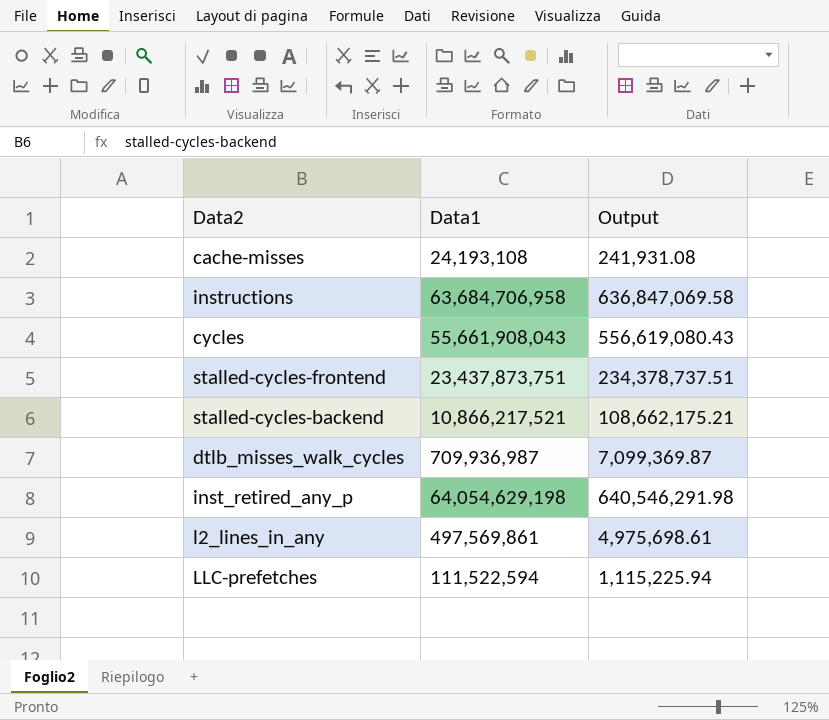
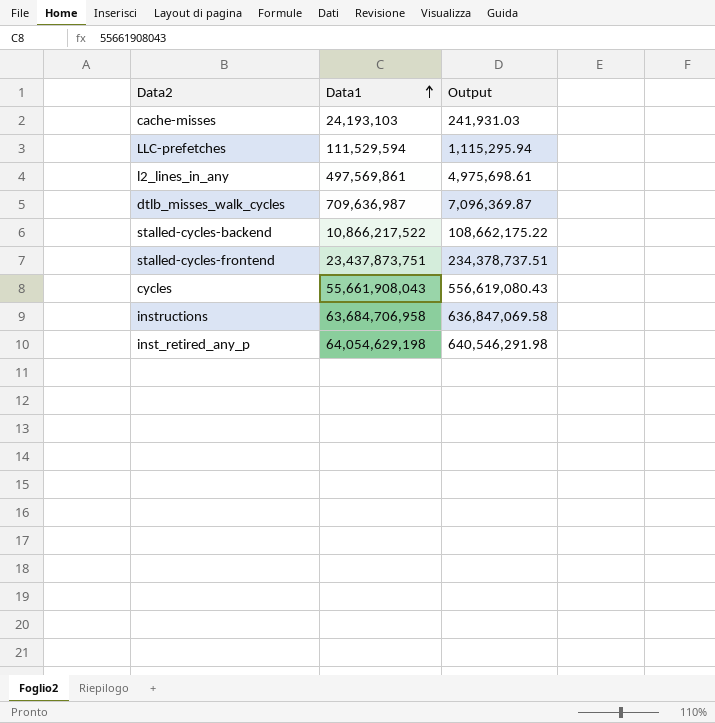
row order: none -> Data1 ascending
cache-misses | Data1: 24,193,108 -> 24,193,103
cache-misses | Output: 241,931.08 -> 241,931.03
LLC-prefetches | Data1: 111,522,594 -> 111,529,594
LLC-prefetches | Output: 1,115,225.94 -> 1,115,295.94
dtlb_misses_walk_cycles | Data1: 709,936,987 -> 709,636,987
dtlb_misses_walk_cycles | Output: 7,099,369.87 -> 7,096,369.87
stalled-cycles-backend | Data1: 10,866,217,521 -> 10,866,217,522
stalled-cycles-backend | Output: 108,662,175.21 -> 108,662,175.22

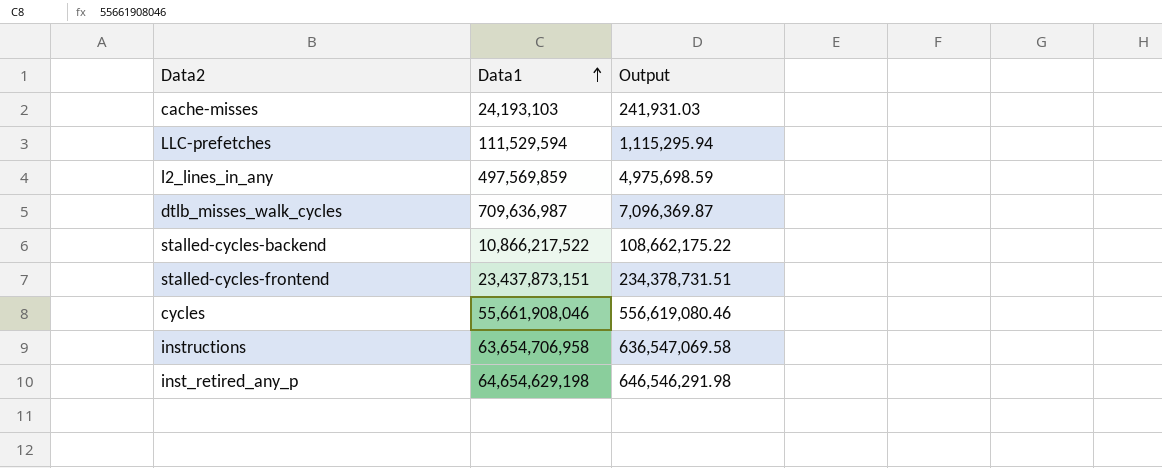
l2_lines_in_any | Data1: 497,569,861 -> 497,569,859
l2_lines_in_any | Output: 4,975,698.61 -> 4,975,698.59
stalled-cycles-frontend | Data1: 23,437,873,751 -> 23,437,873,151
stalled-cycles-frontend | Output: 234,378,737.51 -> 234,378,731.51
cycles | Data1: 55,661,908,043 -> 55,661,908,046
cycles | Output: 556,619,080.43 -> 556,619,080.46
instructions | Data1: 63,684,706,958 -> 63,654,706,958
instructions | Output: 636,847,069.58 -> 636,547,069.58
inst_retired_any_p | Data1: 64,054,629,198 -> 64,654,629,198
inst_retired_any_p | Output: 640,546,291.98 -> 646,546,291.98

